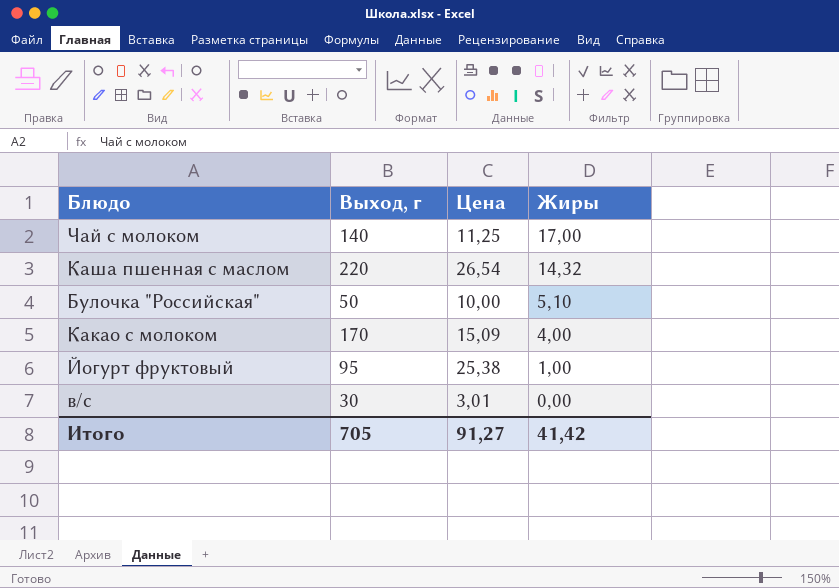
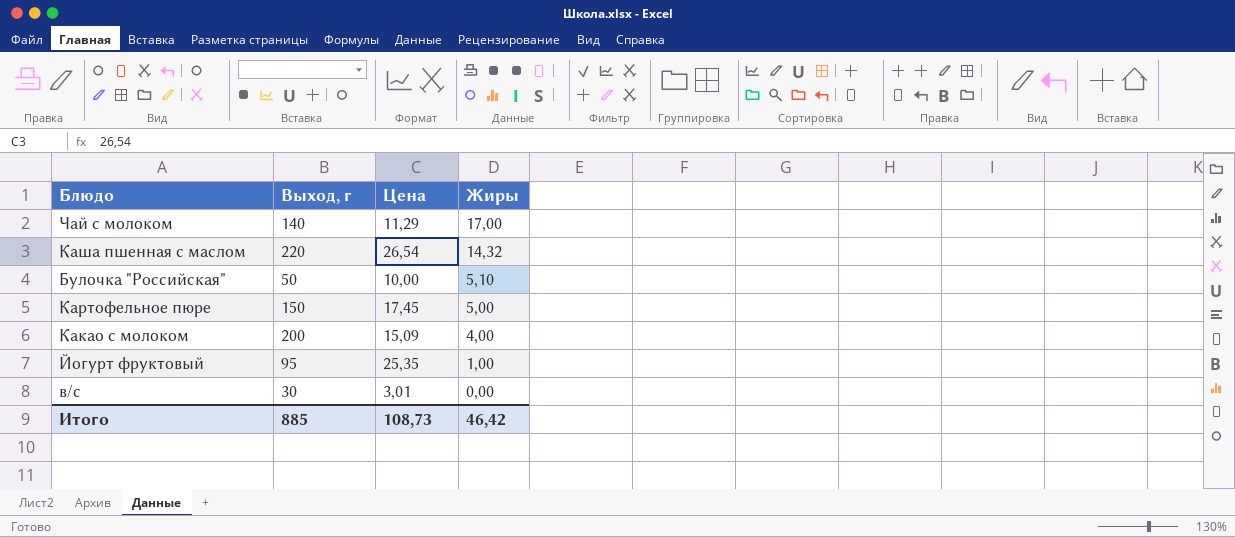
Чай с молоком | Цена: 11,25 -> 11,29
row Картофельное пюре: none -> 150 | 17,45 | 5,00
Какао с молоком | Выход, г: 170 -> 200
Йогурт фруктовый | Цена: 25,38 -> 25,35
Итого | Выход, г: 705 -> 885
Итого | Цена: 91,27 -> 108,73
Итого | Жиры: 41,42 -> 46,42

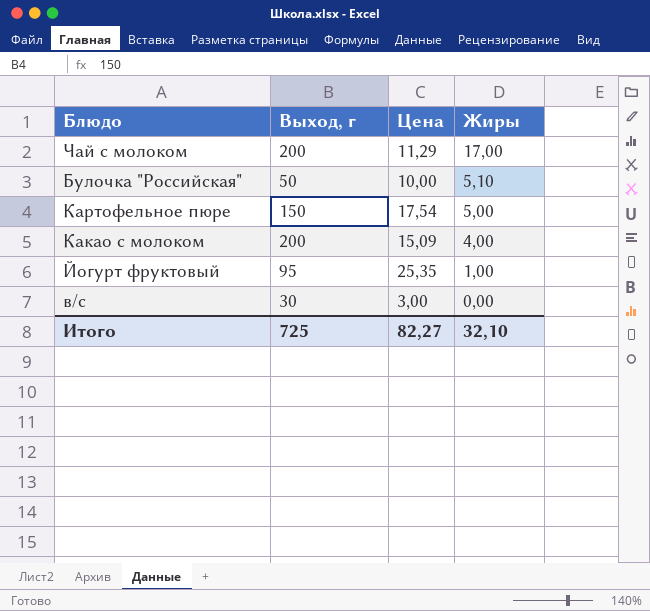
row Каша пшенная с маслом: 220 | 26,54 | 14,32 -> none
Чай с молоком | Выход, г: 140 -> 200
Картофельное пюре | Цена: 17,45 -> 17,54
в/с | Цена: 3,01 -> 3,00
Итого | Выход, г: 885 -> 725
Итого | Цена: 108,73 -> 82,27
Итого | Жиры: 46,42 -> 32,10

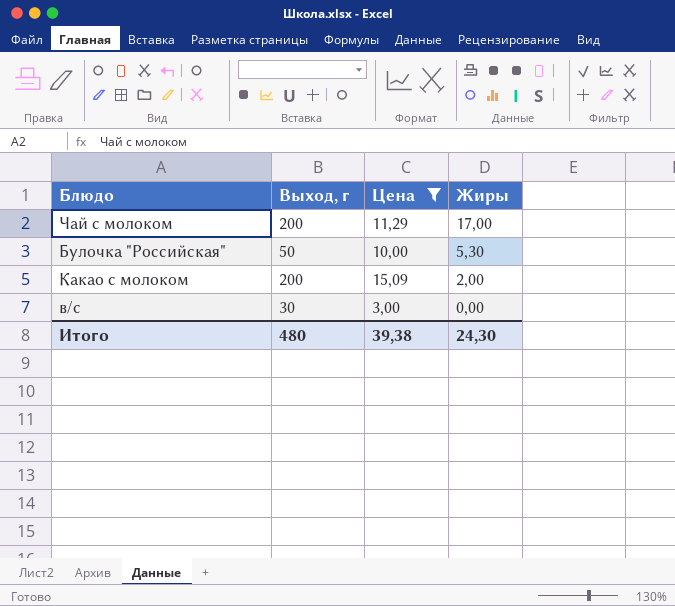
filter: none -> Цена <= 15,09
Булочка "Российская" | Жиры: 5,10 -> 5,30
Какао с молоком | Жиры: 4,00 -> 2,00
Итого | Выход, г: 725 -> 480
Итого | Цена: 82,27 -> 39,38
Итого | Жиры: 32,10 -> 24,30

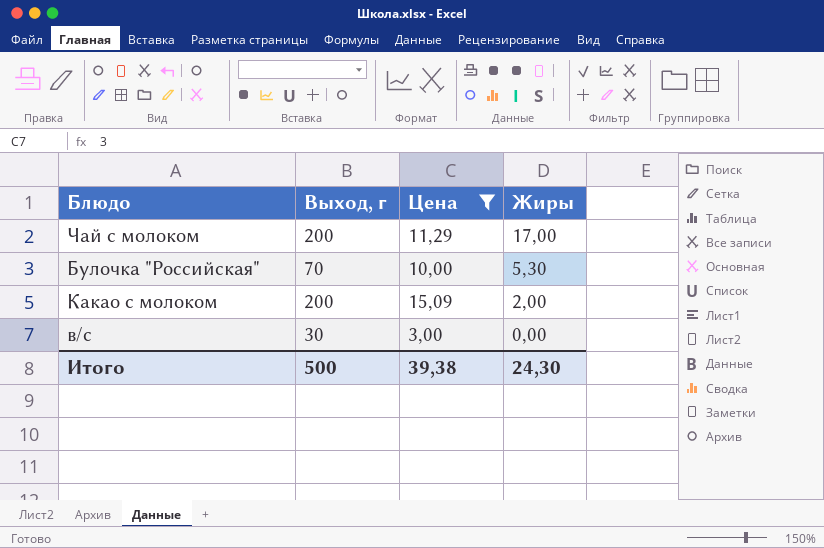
Булочка "Российская" | Выход, г: 50 -> 70
Итого | Выход, г: 480 -> 500

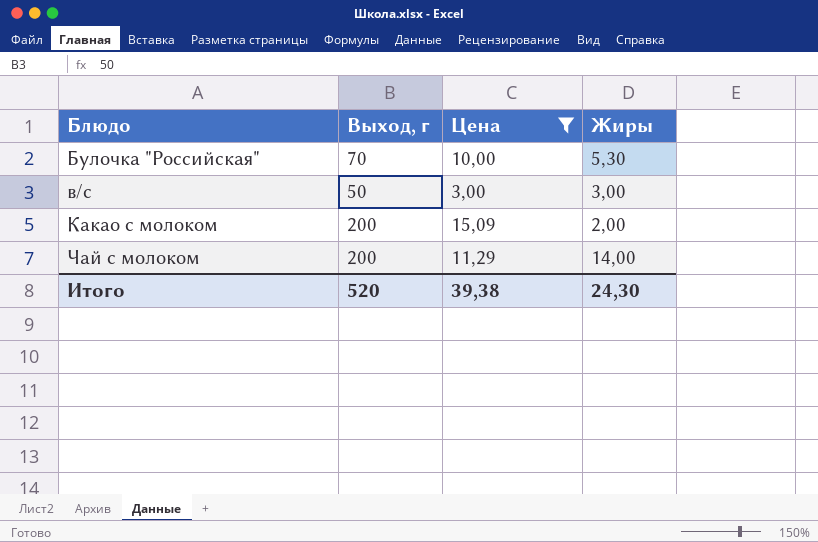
row order: Жиры descending -> Блюдо ascending
в/с | Выход, г: 30 -> 50
в/с | Жиры: 0,00 -> 3,00
Чай с молоком | Жиры: 17,00 -> 14,00
Итого | Выход, г: 500 -> 520

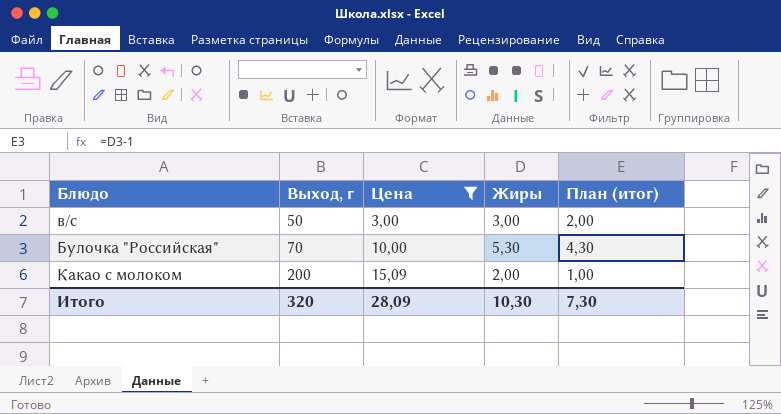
row order: Блюдо ascending -> Выход, г ascending
column План (итог) | formula: none -> [Жиры] - 1
row Чай с молоком: 200 | 11,29 | 14,00 -> none
Итого | Выход, г: 520 -> 320
Итого | Цена: 39,38 -> 28,09
Итого | Жиры: 24,30 -> 10,30

